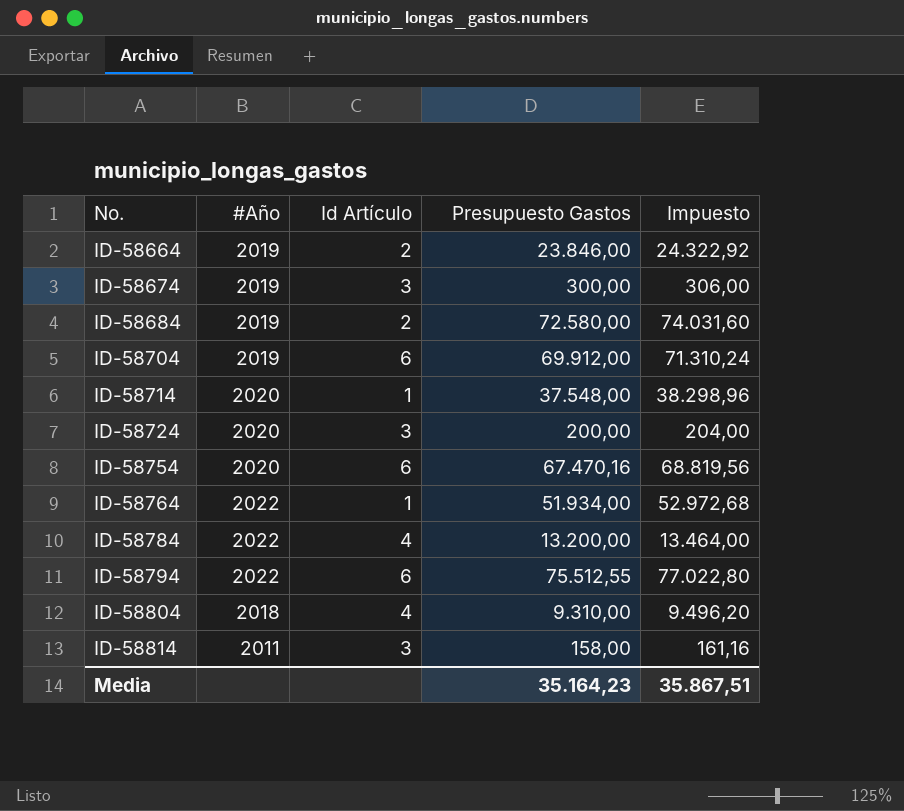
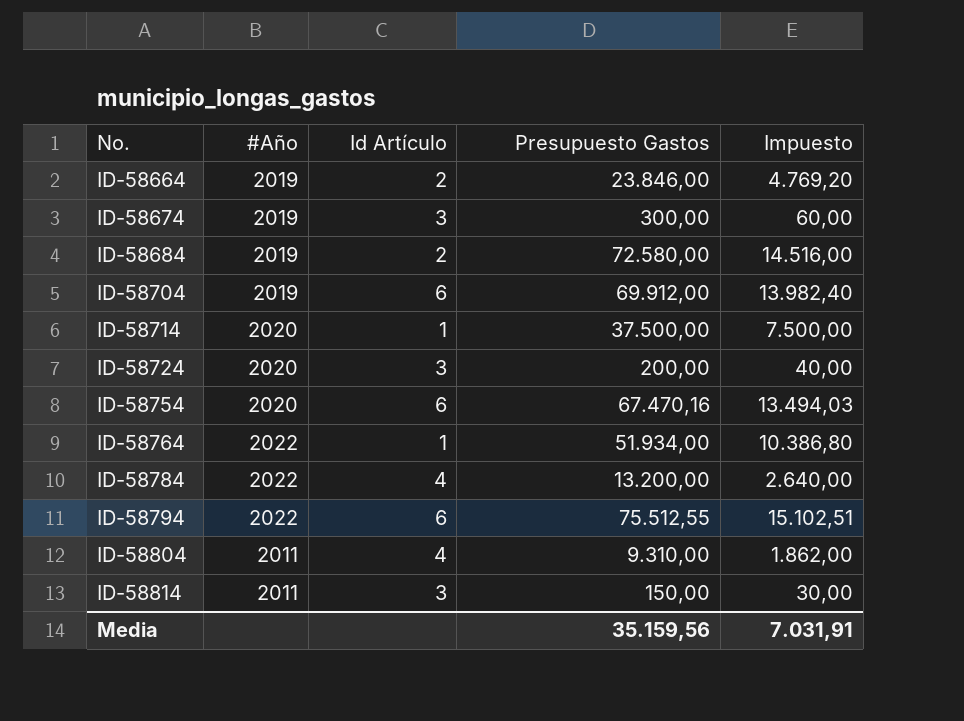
column Impuesto | formula: [Presupuesto Gastos] * 1,02 -> [Presupuesto Gastos] * 0,2
ID-58714 | Presupuesto Gastos: 37.548,00 -> 37.500,00
ID-58804 | #Año: 2018 -> 2011
ID-58814 | Presupuesto Gastos: 158,00 -> 150,00
Media | Presupuesto Gastos: 35.164,23 -> 35.159,56
Media | Impuesto: 35.867,51 -> 7.031,91

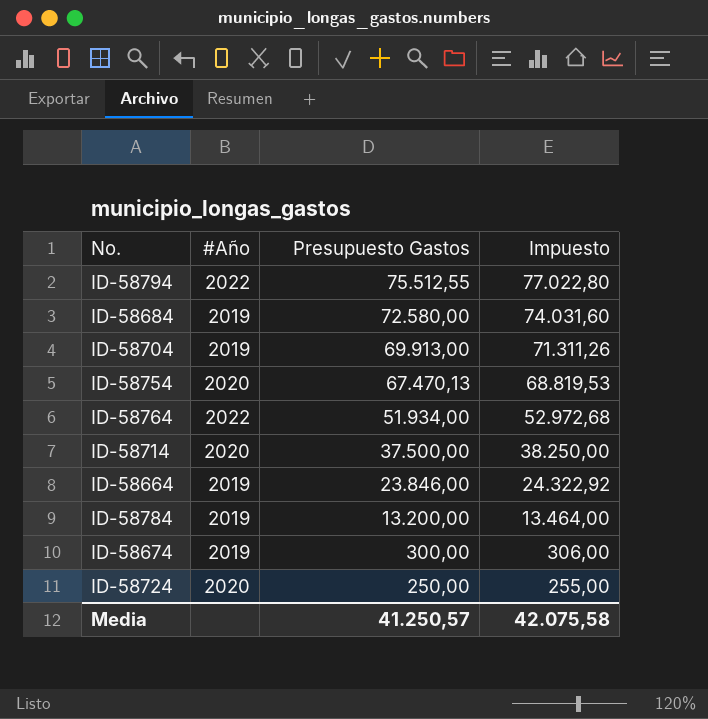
row order: No. ascending -> Presupuesto Gastos descending
column Id Artículo | position: 3 -> none
column Impuesto | formula: [Presupuesto Gastos] * 0,2 -> [Presupuesto Gastos] * 1,02
row ID-58804: 2011 | 4 | 9.310,00 | 1.862,00 -> none
row ID-58814: 2011 | 3 | 150,00 | 30,00 -> none
ID-58704 | Presupuesto Gastos: 69.912,00 -> 69.913,00
ID-58754 | Presupuesto Gastos: 67.470,16 -> 67.470,13
ID-58784 | #Año: 2022 -> 2019
ID-58724 | Presupuesto Gastos: 200,00 -> 250,00
Media | Presupuesto Gastos: 35.159,56 -> 41.250,57
Media | Impuesto: 7.031,91 -> 42.075,58

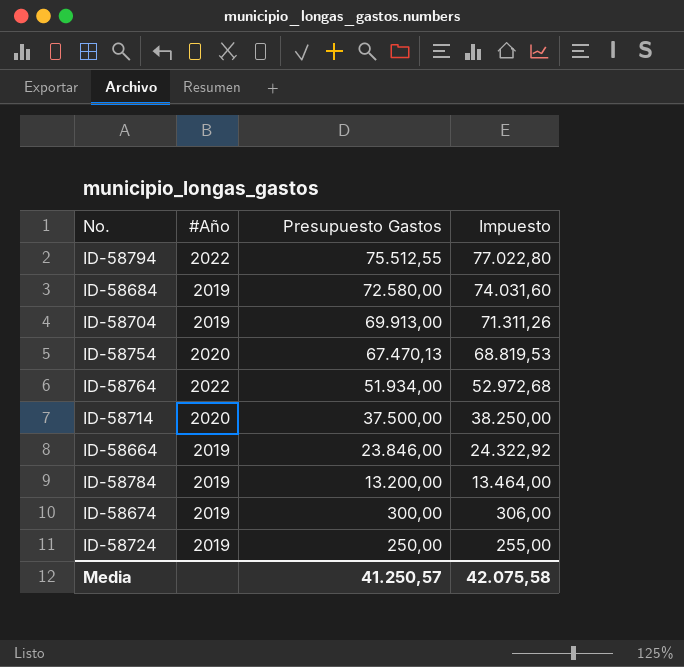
ID-58724 | #Año: 2020 -> 2019

